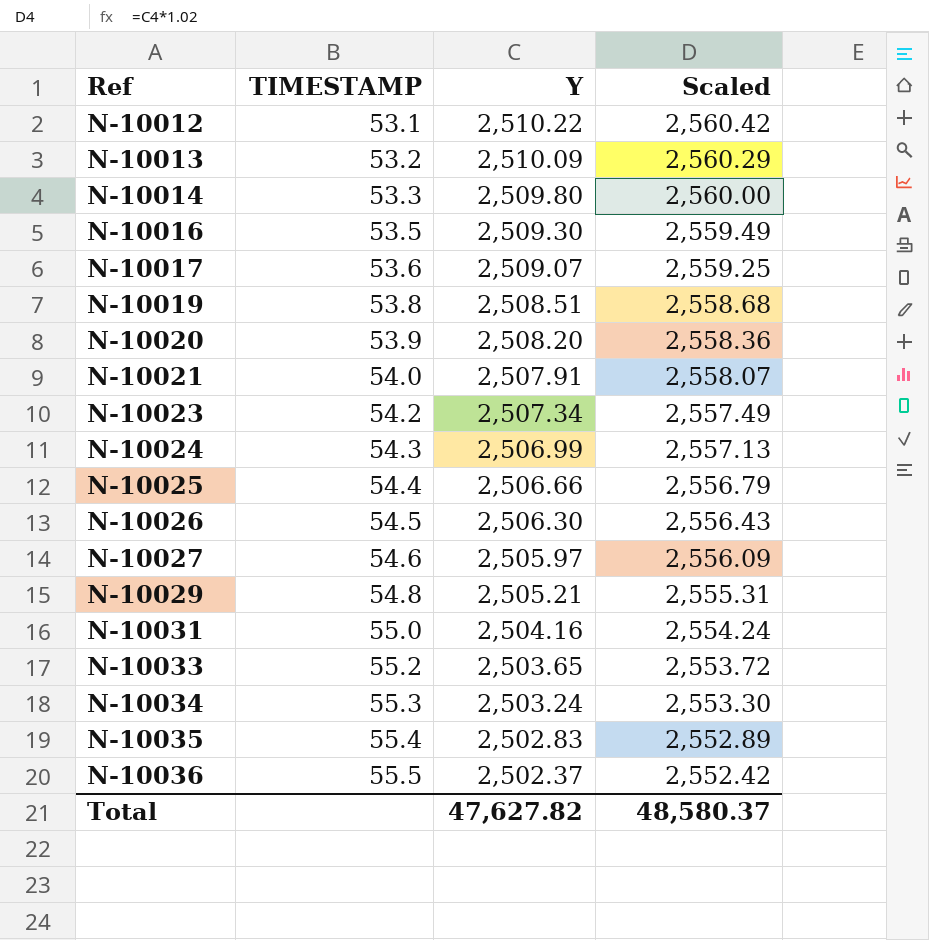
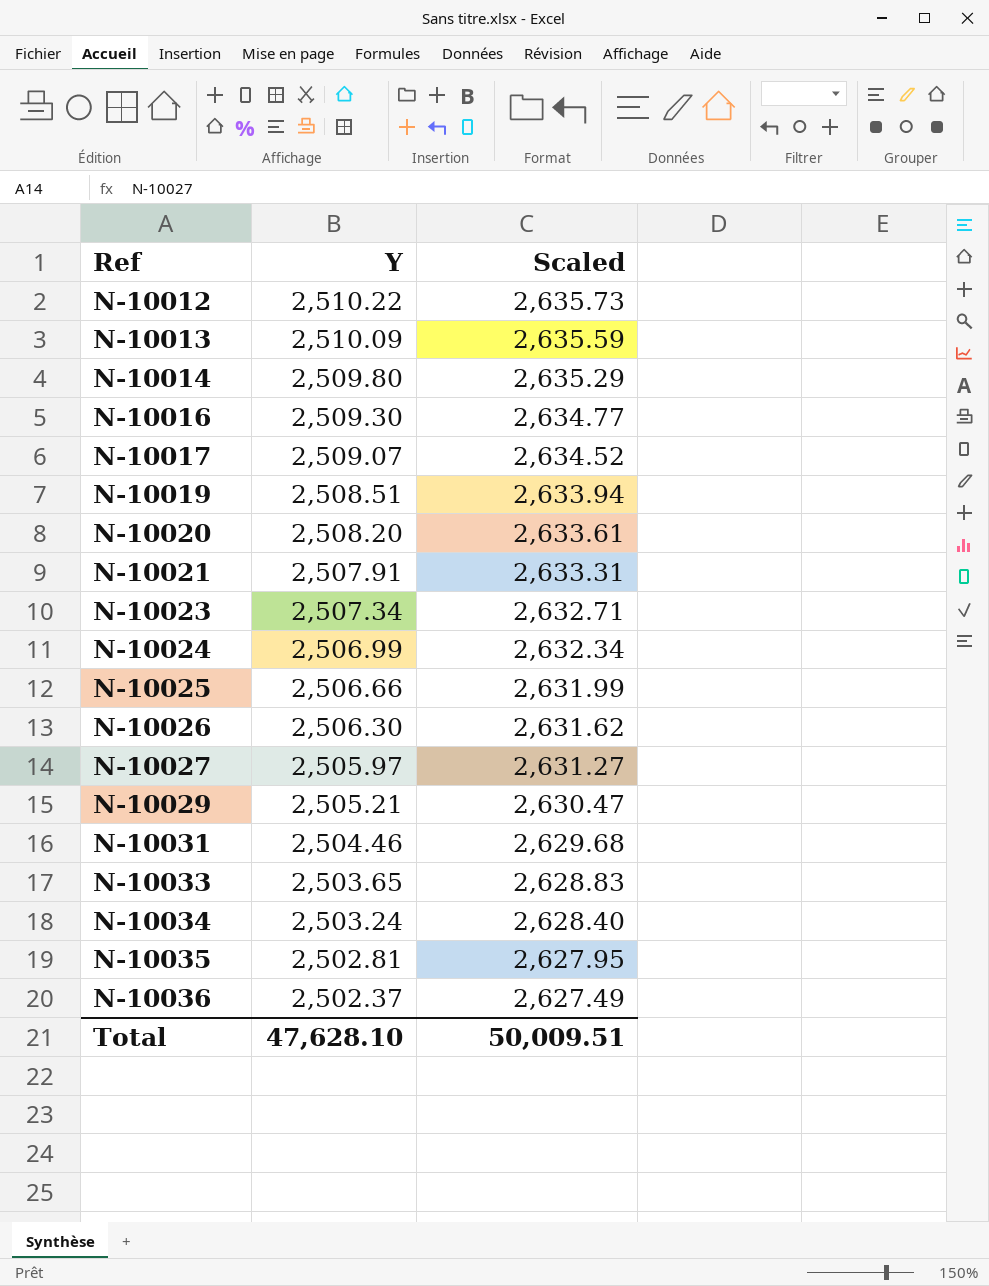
column TIMESTAMP | position: 2 -> none
column Scaled | formula: [Y] * 1.02 -> [Y] * 1.05
N-10031 | Y: 2,504.16 -> 2,504.46
N-10035 | Y: 2,502.83 -> 2,502.81
Total | Y: 47,627.82 -> 47,628.10
Total | Scaled: 48,580.37 -> 50,009.51

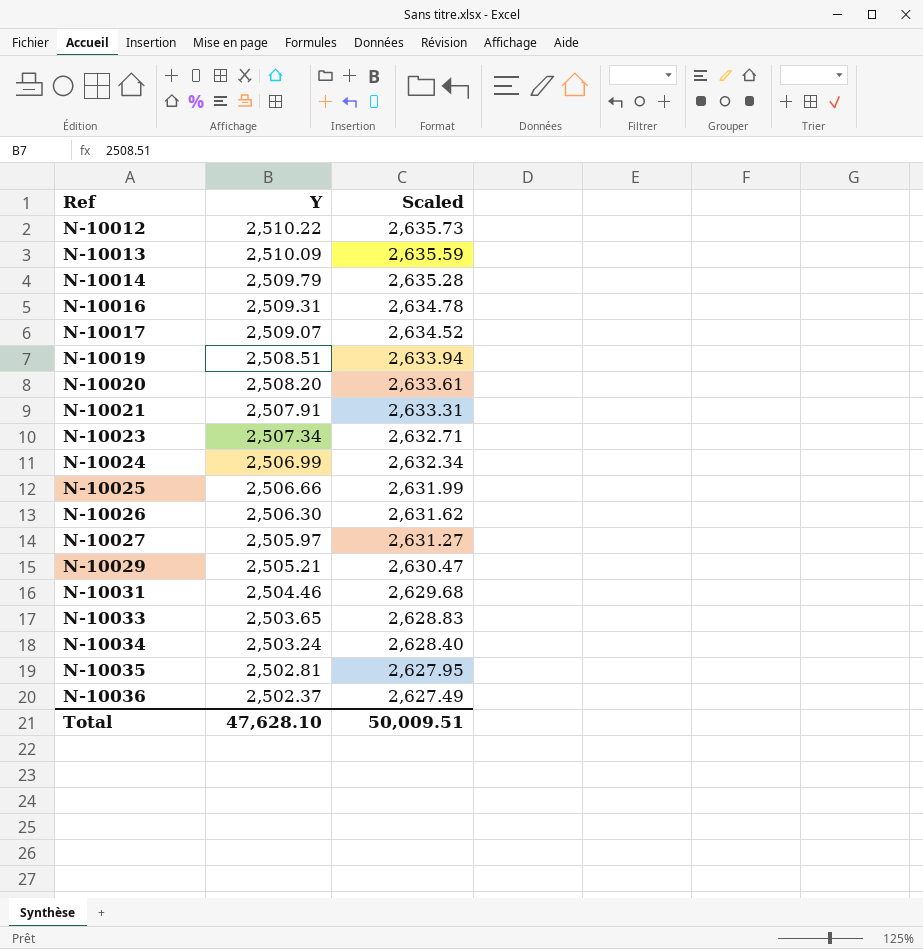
N-10014 | Y: 2,509.80 -> 2,509.79
N-10014 | Scaled: 2,635.29 -> 2,635.28
N-10016 | Y: 2,509.30 -> 2,509.31
N-10016 | Scaled: 2,634.77 -> 2,634.78

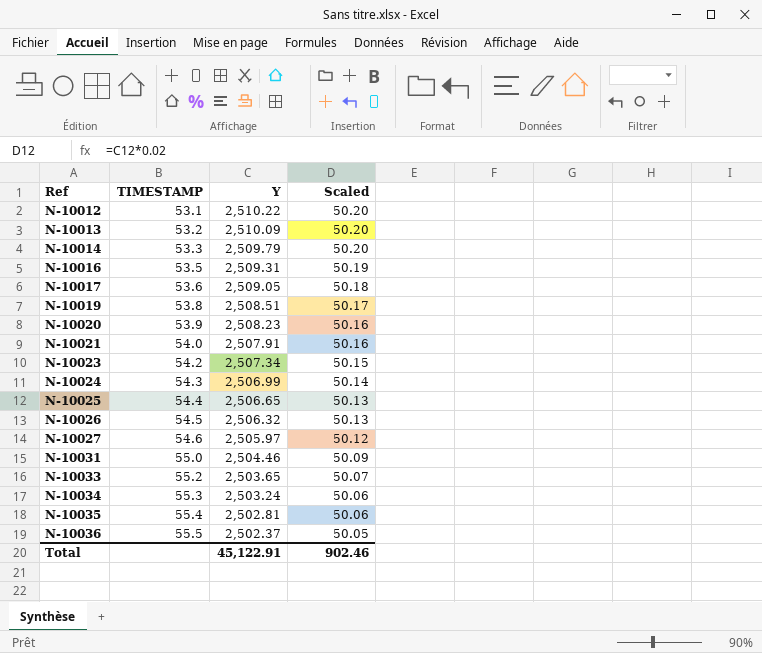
column TIMESTAMP | position: none -> 2
column Scaled | formula: [Y] * 1.05 -> [Y] * 0.02
row N-10029: 2,505.21 | 2,630.47 -> none
N-10017 | Y: 2,509.07 -> 2,509.05
N-10020 | Y: 2,508.20 -> 2,508.23
N-10025 | Y: 2,506.66 -> 2,506.65
N-10026 | Y: 2,506.30 -> 2,506.32
Total | Y: 47,628.10 -> 45,122.91
Total | Scaled: 50,009.51 -> 902.46

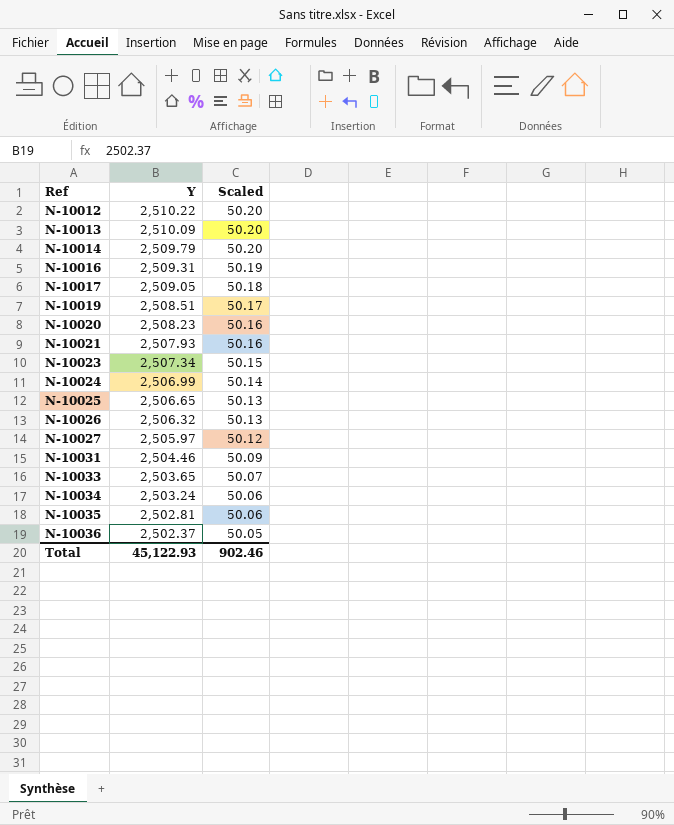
column TIMESTAMP | position: 2 -> none
N-10021 | Y: 2,507.91 -> 2,507.93
Total | Y: 45,122.91 -> 45,122.93

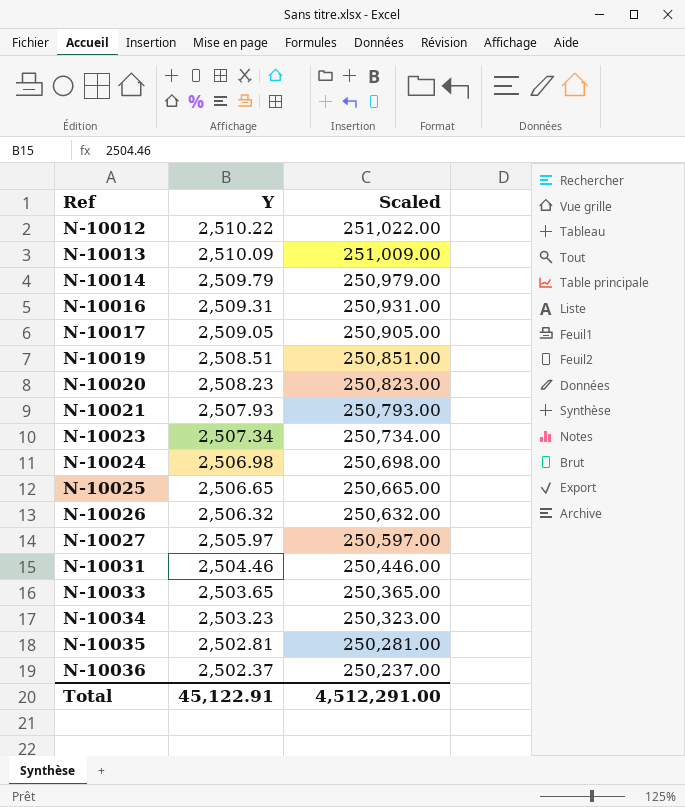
column Scaled | formula: [Y] * 0.02 -> [Y] * 100
N-10024 | Y: 2,506.99 -> 2,506.98
N-10034 | Y: 2,503.24 -> 2,503.23
Total | Y: 45,122.93 -> 45,122.91
Total | Scaled: 902.46 -> 4,512,291.00

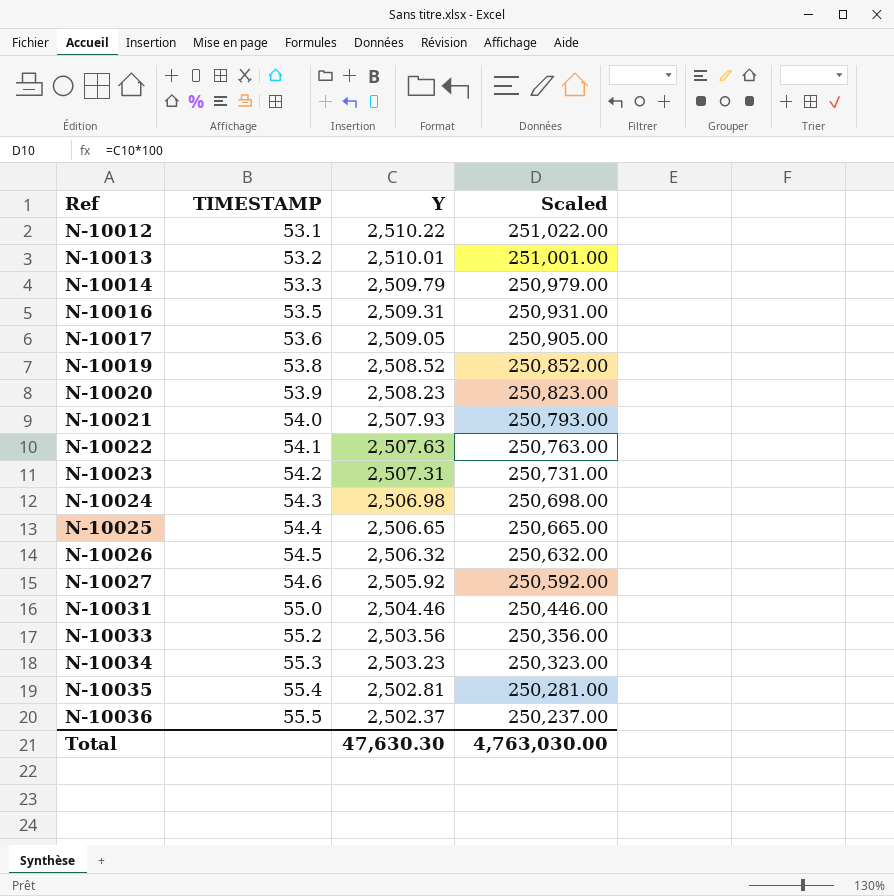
column TIMESTAMP | position: none -> 2
N-10013 | Y: 2,510.09 -> 2,510.01
N-10013 | Scaled: 251,009.00 -> 251,001.00
N-10019 | Y: 2,508.51 -> 2,508.52
N-10019 | Scaled: 250,851.00 -> 250,852.00
row N-10022: none -> 54.1 | 2,507.63 | 250,763.00
N-10023 | Y: 2,507.34 -> 2,507.31
N-10023 | Scaled: 250,734.00 -> 250,731.00
N-10027 | Y: 2,505.97 -> 2,505.92
N-10027 | Scaled: 250,597.00 -> 250,592.00
N-10033 | Y: 2,503.65 -> 2,503.56
N-10033 | Scaled: 250,365.00 -> 250,356.00
Total | Y: 45,122.91 -> 47,630.30
Total | Scaled: 4,512,291.00 -> 4,763,030.00

